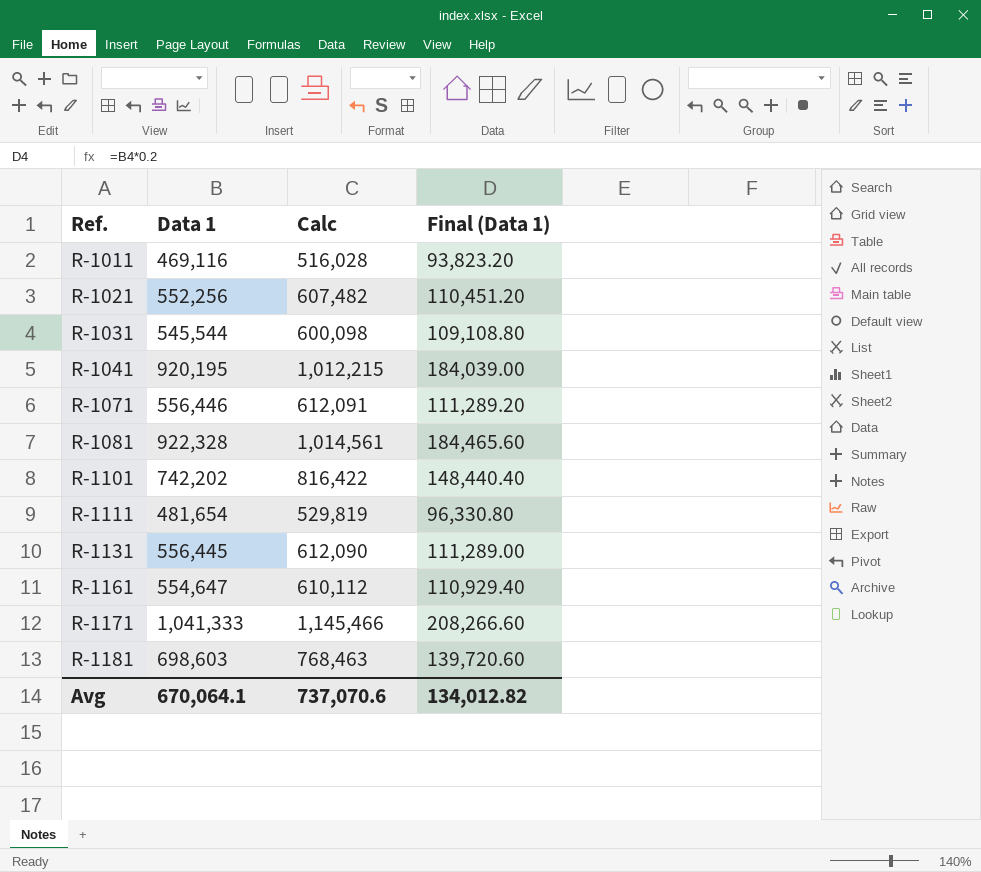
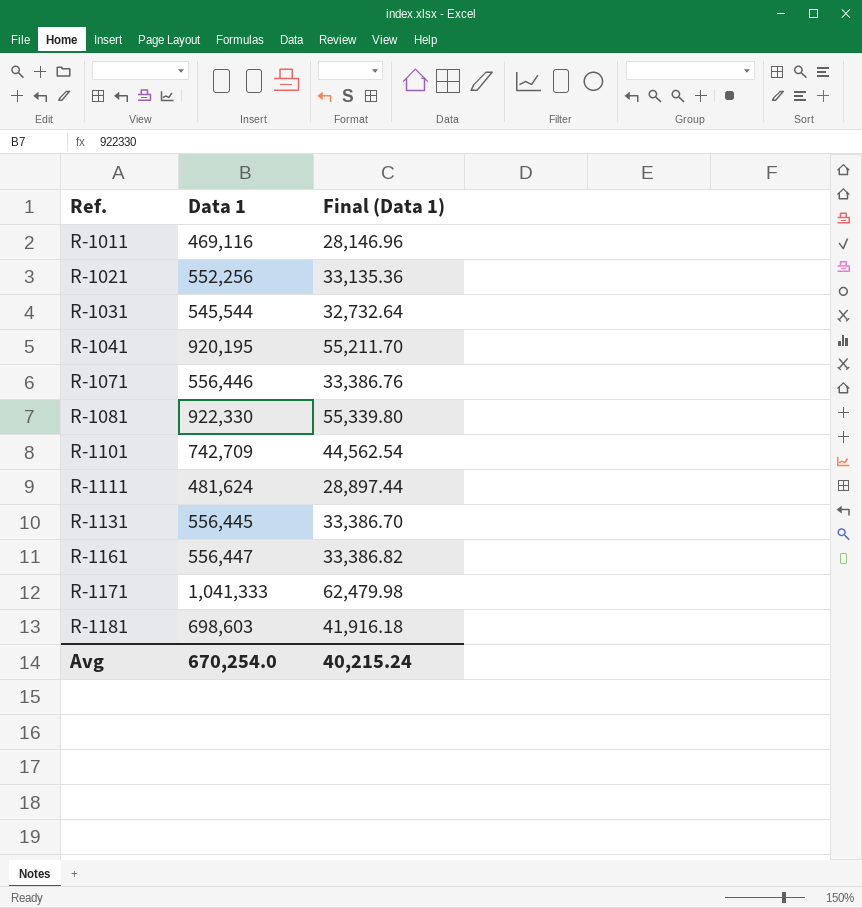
column Calc | formula: [Data 1] * 1.1 -> none
column Final (Data 1) | formula: [Data 1] * 0.2 -> [Data 1] * 0.06
R-1081 | Data 1: 922,328 -> 922,330
R-1101 | Data 1: 742,202 -> 742,709
R-1111 | Data 1: 481,654 -> 481,624
R-1161 | Data 1: 554,647 -> 556,447
Avg | Data 1: 670,064.1 -> 670,254.0
Avg | Final (Data 1): 134,012.82 -> 40,215.24

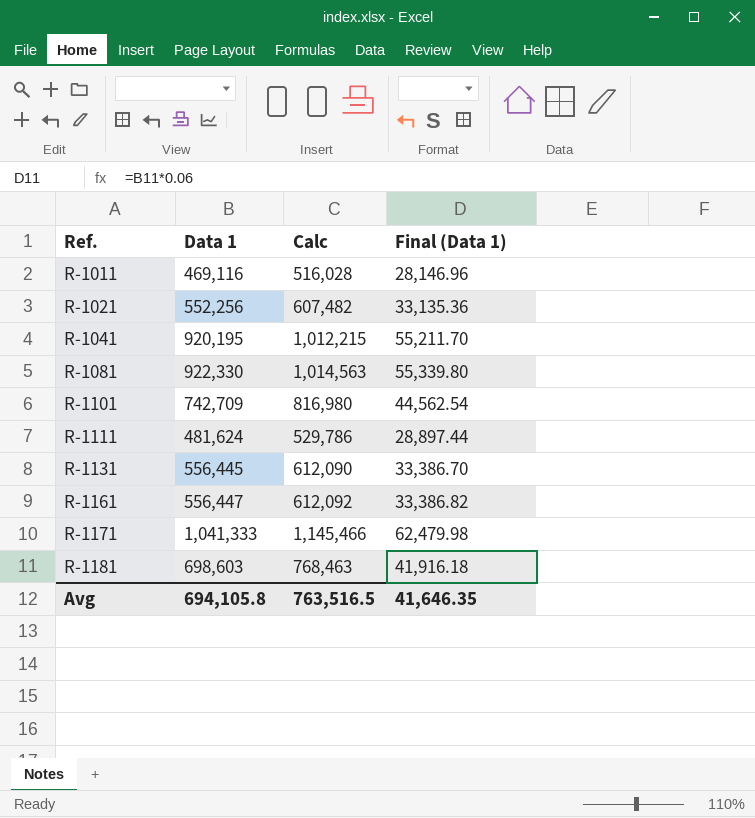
column Calc | formula: none -> [Data 1] * 1.1
row R-1031: 545,544 | 32,732.64 -> none
row R-1071: 556,446 | 33,386.76 -> none
Avg | Data 1: 670,254.0 -> 694,105.8
Avg | Final (Data 1): 40,215.24 -> 41,646.35

